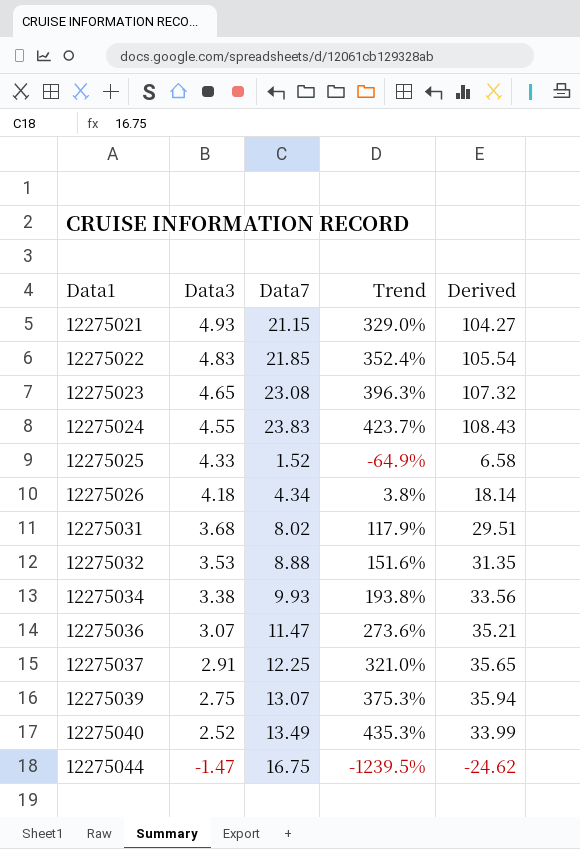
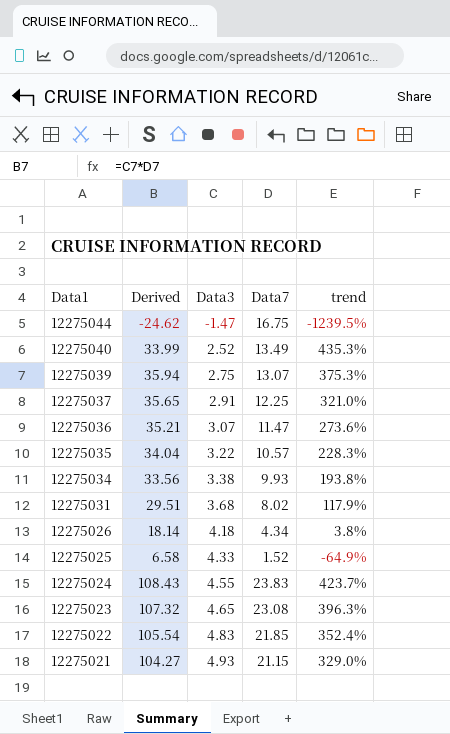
row order: Data1 ascending -> Data1 descending
column Derived | position: 5 -> 2
column name: Trend -> trend
row 12275032: 3.53 | 8.88 | 151.6% | 31.35 -> none
row 12275035: none -> 34.04 | 3.22 | 10.57 | 228.3%

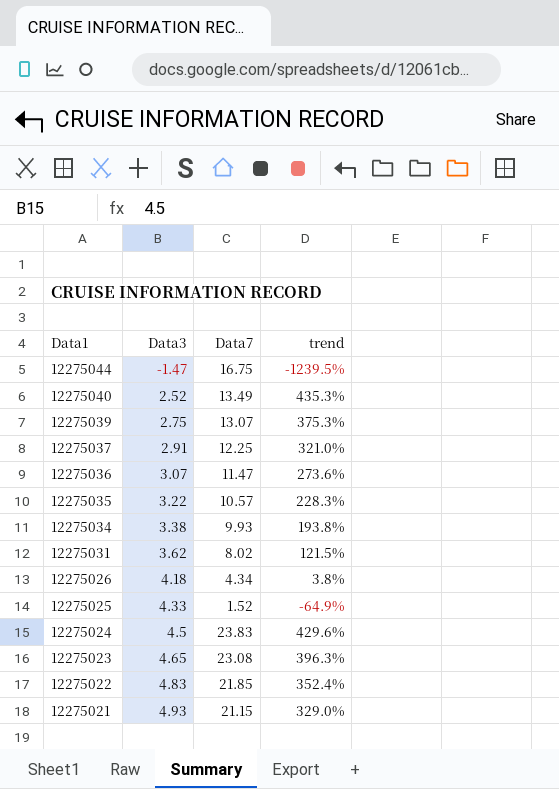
column Derived | formula: [Data3] * [Data7] -> none
12275031 | Data3: 3.68 -> 3.62
12275031 | trend: 117.9% -> 121.5%
12275024 | Data3: 4.55 -> 4.5
12275024 | trend: 423.7% -> 429.6%

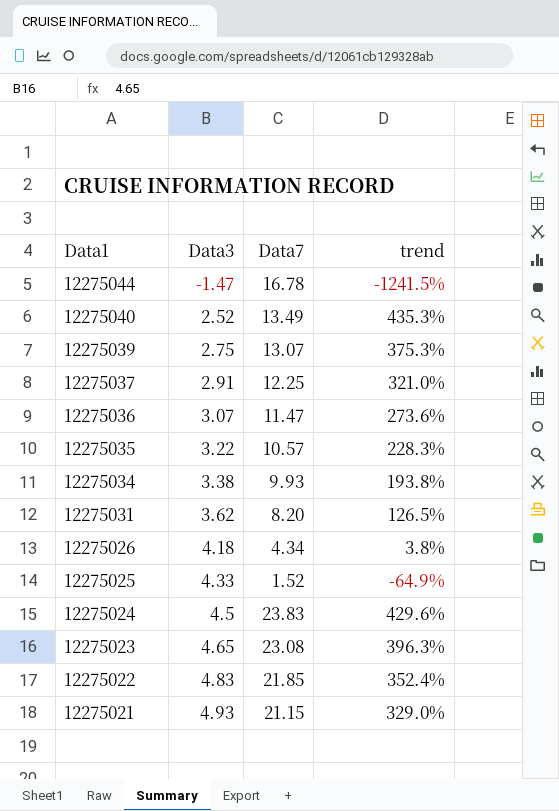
12275044 | Data7: 16.75 -> 16.78
12275044 | trend: -1239.5% -> -1241.5%
12275031 | Data7: 8.02 -> 8.20
12275031 | trend: 121.5% -> 126.5%

